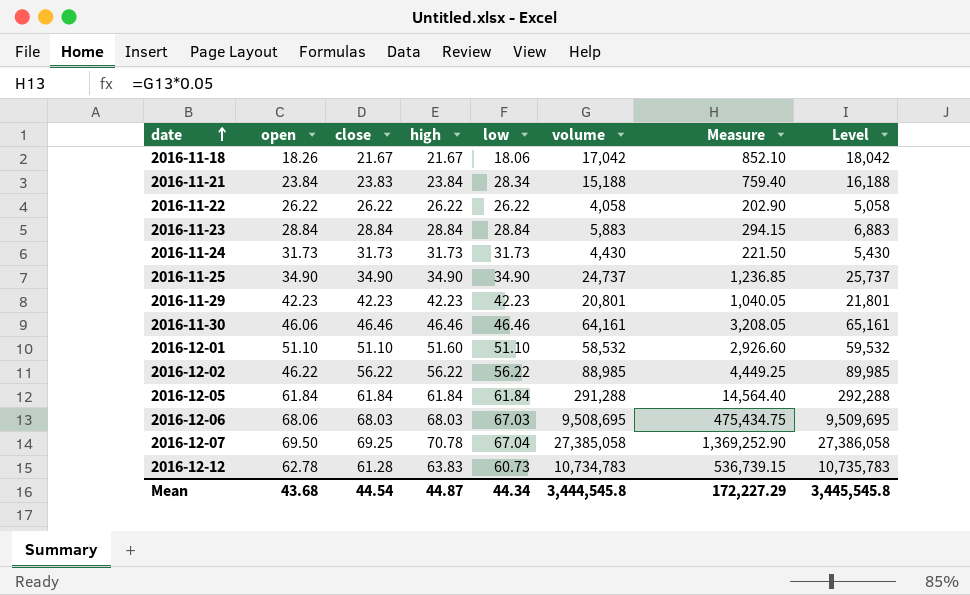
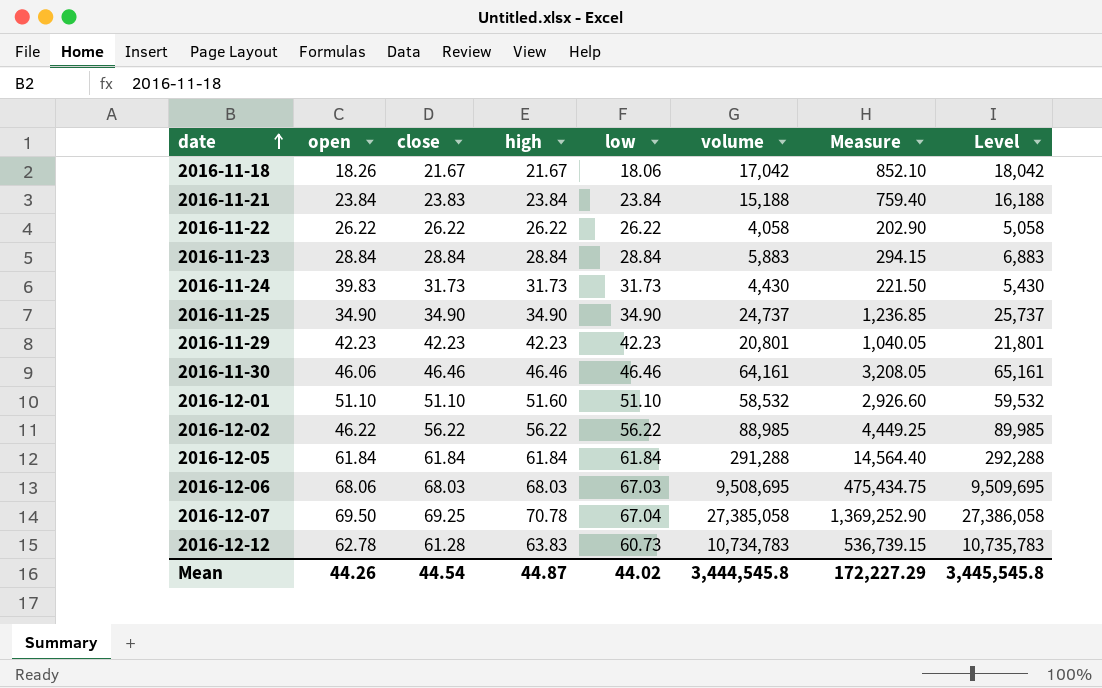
2016-11-21 | low: 28.34 -> 23.84
2016-11-24 | open: 31.73 -> 39.83
Mean | open: 43.68 -> 44.26
Mean | low: 44.34 -> 44.02

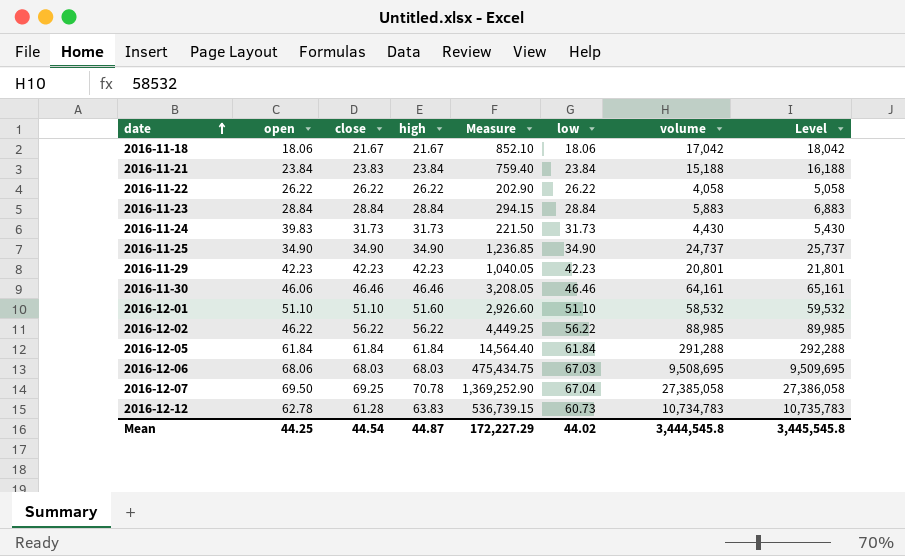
column Measure | position: 7 -> 5
2016-11-18 | open: 18.26 -> 18.06
Mean | open: 44.26 -> 44.25

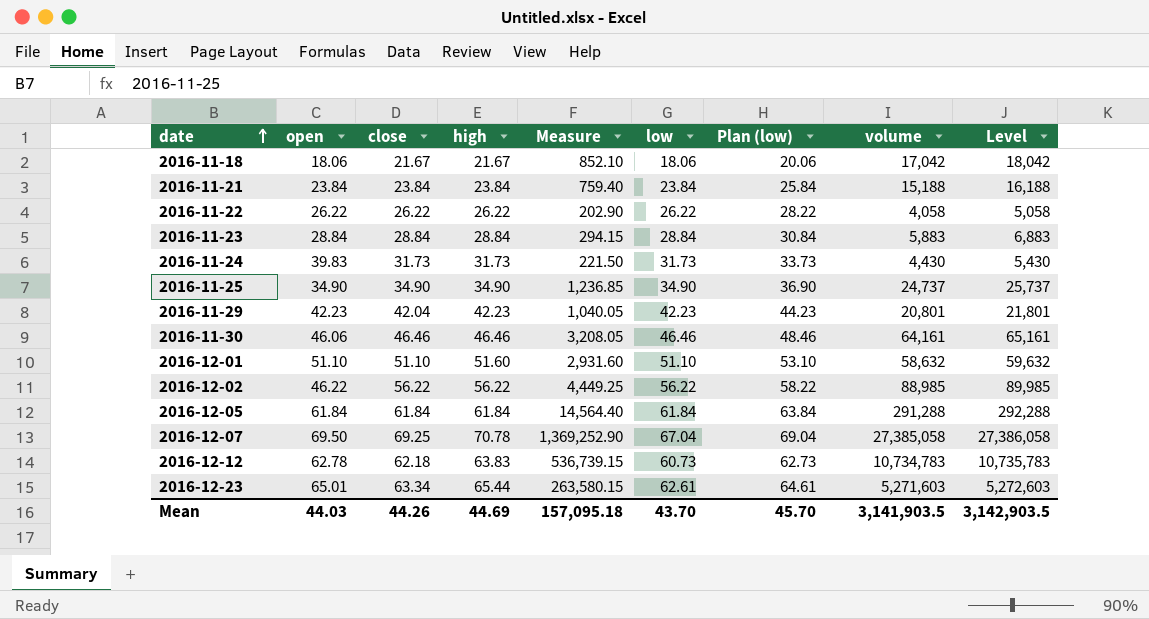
column Plan (low) | formula: none -> [low] + 2
row 2016-12-06: 68.06 | 68.03 | 68.03 | 475,434.75 | 67.03 | 9,508,695 | 9,509,695 -> none
2016-11-21 | close: 23.83 -> 23.84
2016-11-29 | close: 42.23 -> 42.04
2016-12-01 | Measure: 2,926.60 -> 2,931.60
2016-12-01 | volume: 58,532 -> 58,632
2016-12-01 | Level: 59,532 -> 59,632
2016-12-12 | close: 61.28 -> 62.18
row 2016-12-23: none -> 65.01 | 63.34 | 65.44 | 263,580.15 | 62.61 | 64.61 | 5,271,603 | 5,272,603
Mean | open: 44.25 -> 44.03
Mean | close: 44.54 -> 44.26
Mean | high: 44.87 -> 44.69
Mean | Measure: 172,227.29 -> 157,095.18
Mean | low: 44.02 -> 43.70
Mean | volume: 3,444,545.8 -> 3,141,903.5
Mean | Level: 3,445,545.8 -> 3,142,903.5

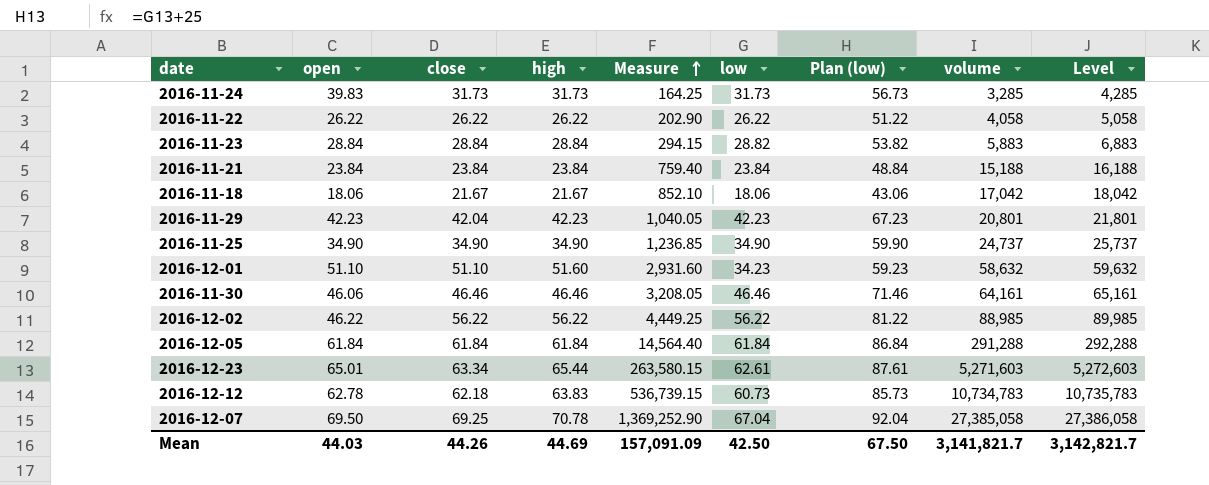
row order: date ascending -> Measure ascending
column Plan (low) | formula: [low] + 2 -> [low] + 25
2016-11-24 | Measure: 221.50 -> 164.25
2016-11-24 | volume: 4,430 -> 3,285
2016-11-24 | Level: 5,430 -> 4,285
2016-11-23 | low: 28.84 -> 28.82
2016-12-01 | low: 51.10 -> 34.23
Mean | Measure: 157,095.18 -> 157,091.09
Mean | low: 43.70 -> 42.50
Mean | Plan (low): 45.70 -> 67.50
Mean | volume: 3,141,903.5 -> 3,141,821.7
Mean | Level: 3,142,903.5 -> 3,142,821.7

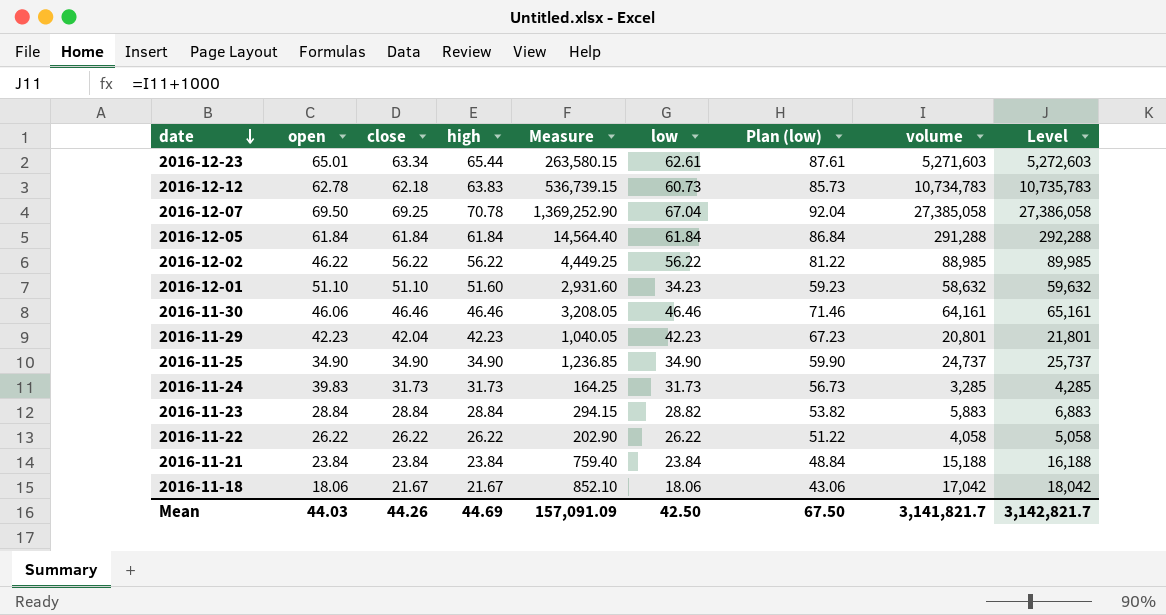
row order: Measure ascending -> date descending

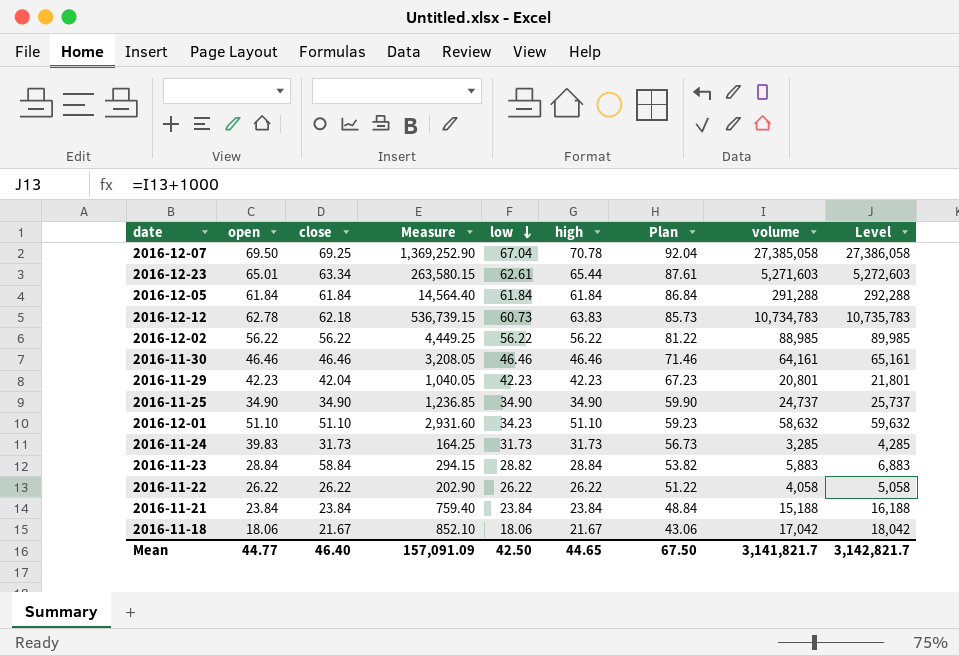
row order: date descending -> low descending
column high | position: 4 -> 6
column name: Plan (low) -> Plan
2016-12-02 | open: 46.22 -> 56.22
2016-11-30 | open: 46.06 -> 46.46
2016-12-01 | high: 51.60 -> 51.10
2016-11-23 | close: 28.84 -> 58.84
Mean | open: 44.03 -> 44.77
Mean | close: 44.26 -> 46.40
Mean | high: 44.69 -> 44.65

